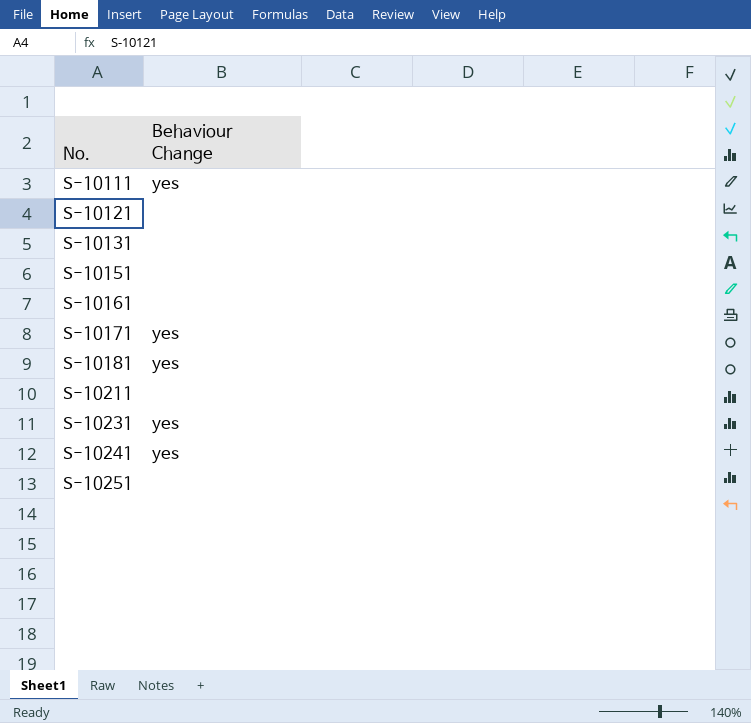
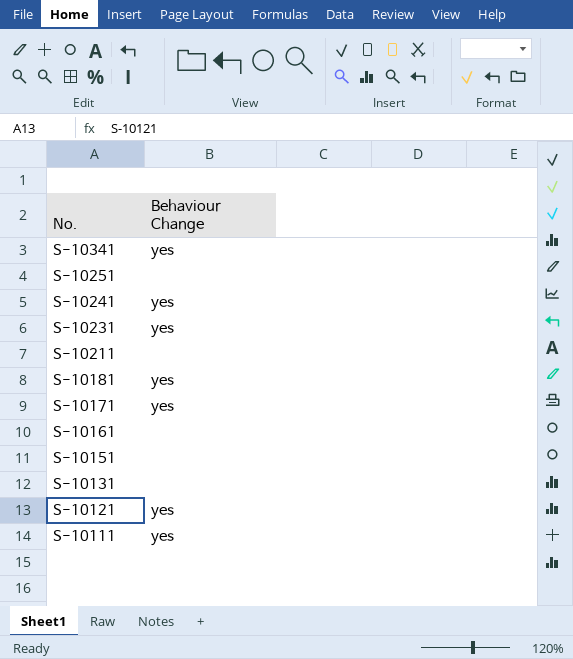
row order: No. ascending -> No. descending
row S-10341: none -> yes
S-10121 | Behaviour Change: none -> yes

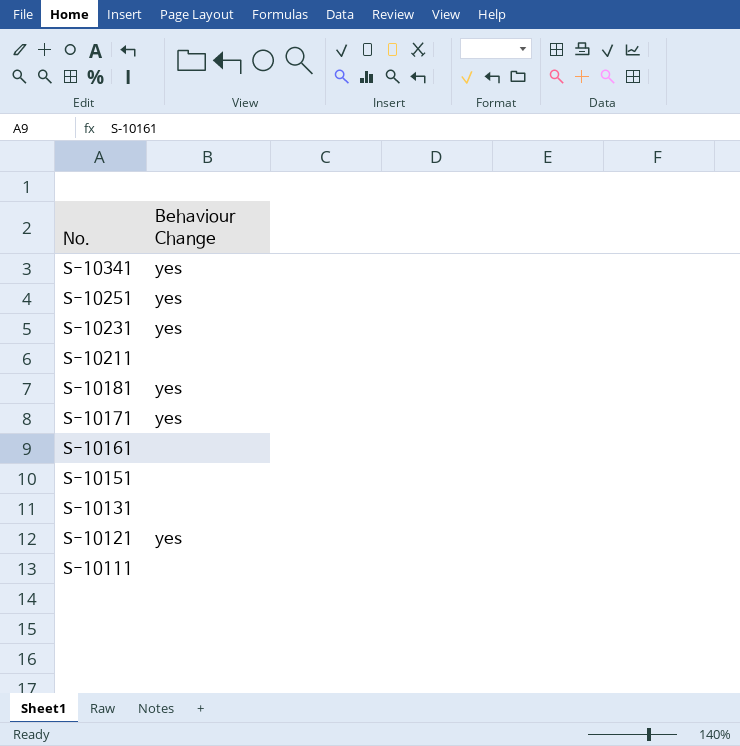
row S-10241: yes -> none
S-10251 | Behaviour Change: none -> yes
S-10111 | Behaviour Change: yes -> none

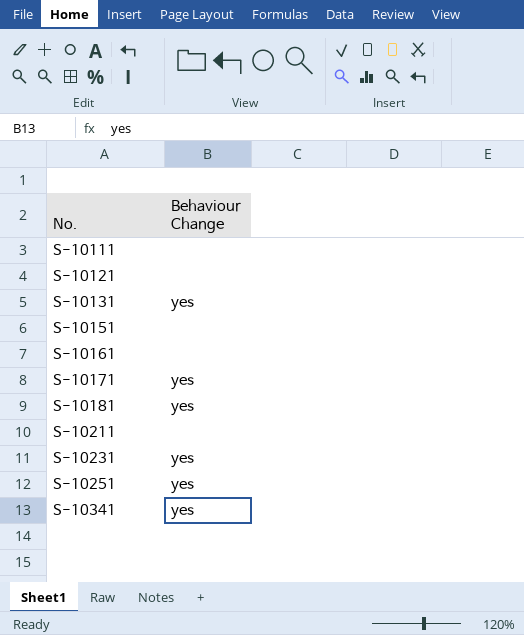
row order: No. descending -> No. ascending
S-10121 | Behaviour Change: yes -> none
S-10131 | Behaviour Change: none -> yes

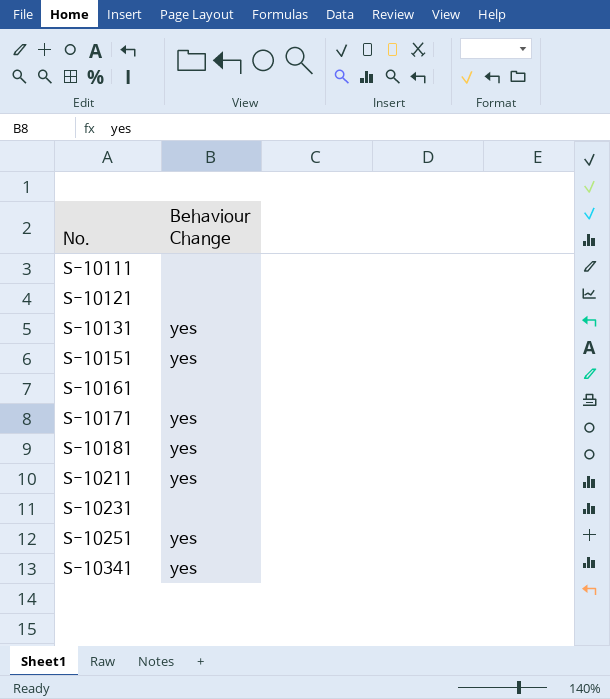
S-10151 | Behaviour Change: none -> yes
S-10211 | Behaviour Change: none -> yes
S-10231 | Behaviour Change: yes -> none

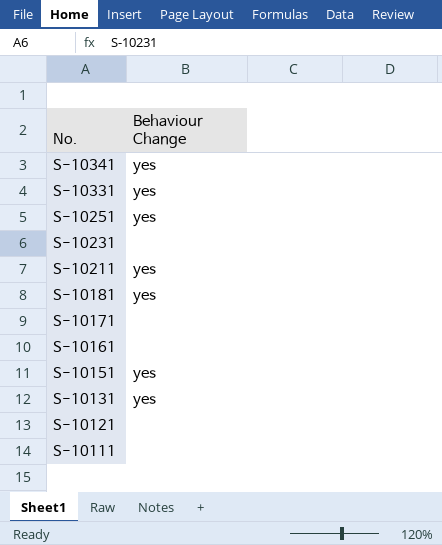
row order: No. ascending -> No. descending
row S-10331: none -> yes
S-10171 | Behaviour Change: yes -> none

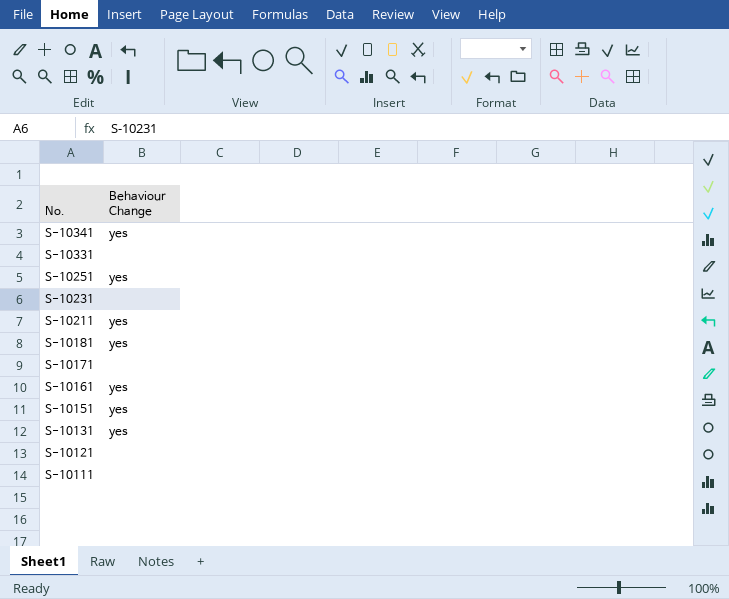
S-10331 | Behaviour Change: yes -> none
S-10161 | Behaviour Change: none -> yes

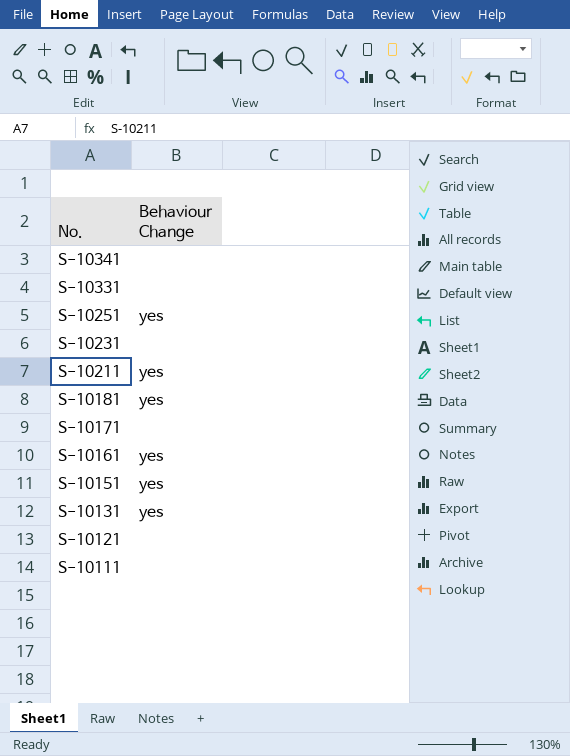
S-10341 | Behaviour Change: yes -> none

